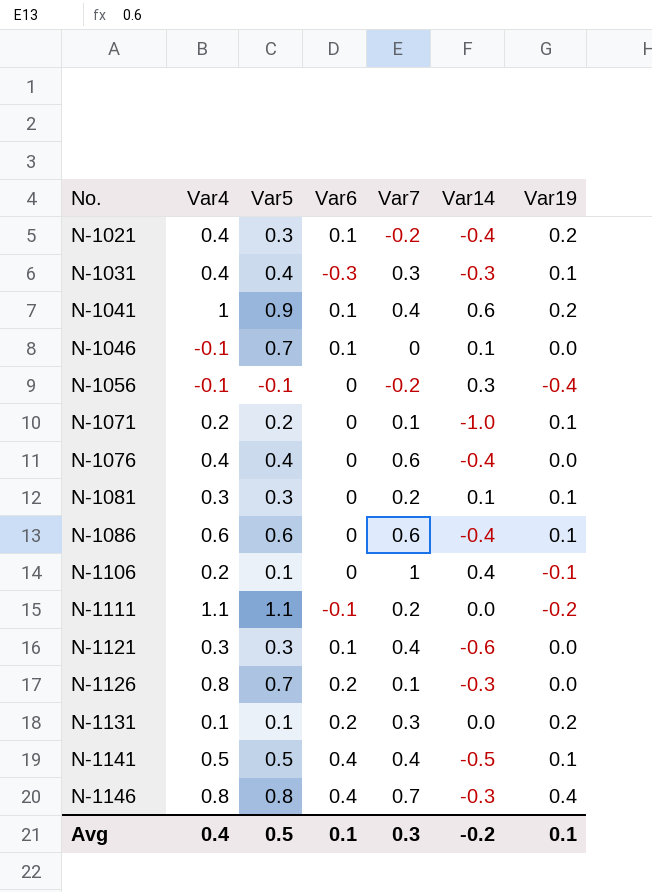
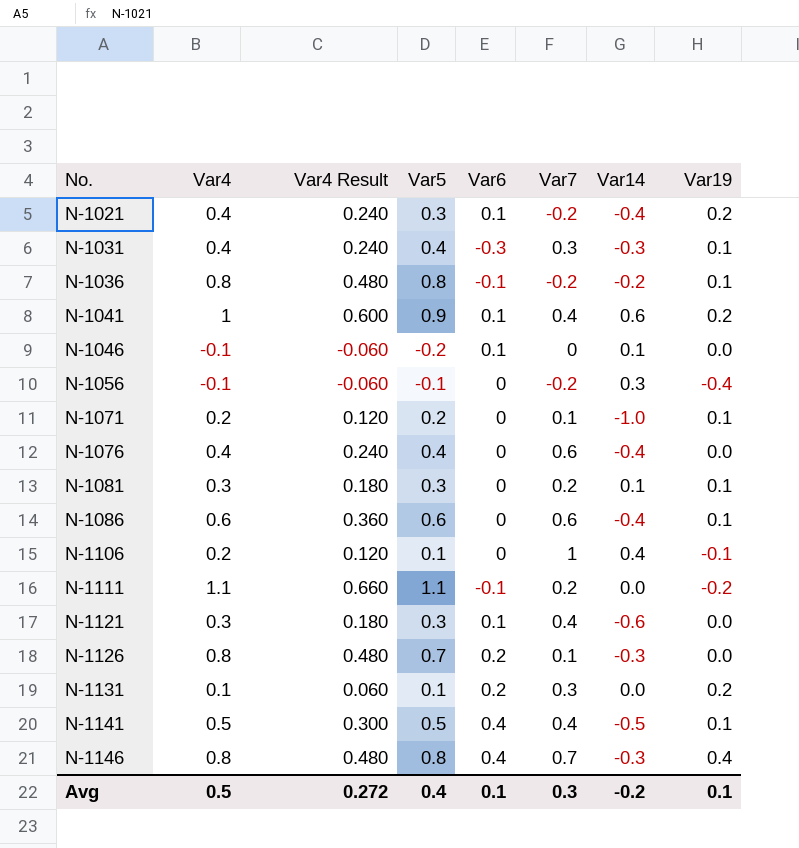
column Var4 Result | formula: none -> [Var4] * 0.6
row N-1036: none -> 0.8 | 0.480 | 0.8 | -0.1 | -0.2 | -0.2 | 0.1
N-1046 | Var5: 0.7 -> -0.2
Avg | Var4: 0.4 -> 0.5
Avg | Var5: 0.5 -> 0.4

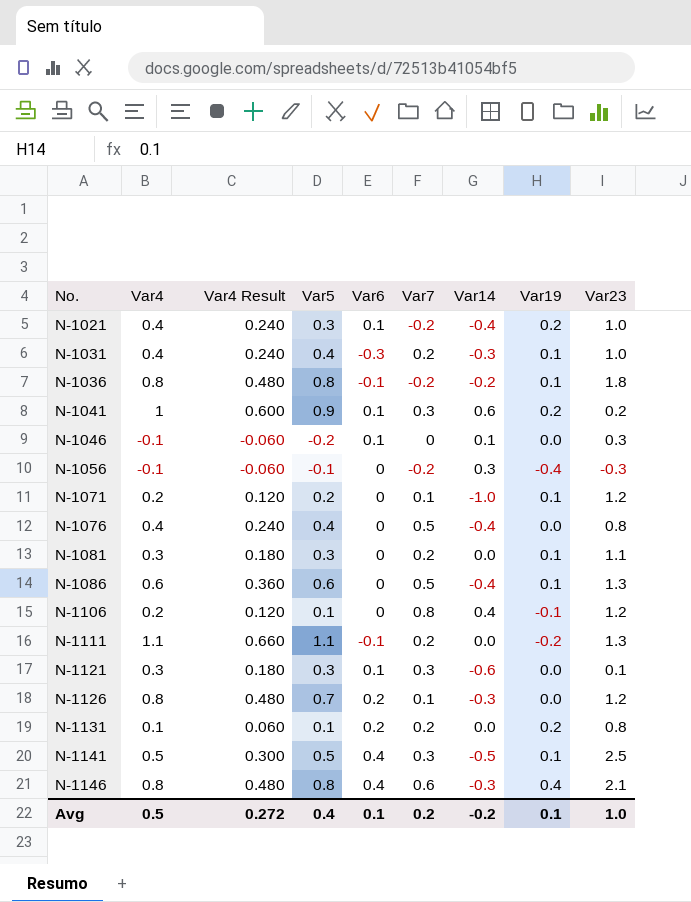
column Var23 | position: none -> 9
N-1031 | Var7: 0.3 -> 0.2
N-1041 | Var7: 0.4 -> 0.3
N-1076 | Var7: 0.6 -> 0.5
N-1081 | Var14: 0.1 -> 0.0
N-1086 | Var7: 0.6 -> 0.5
N-1106 | Var7: 1 -> 0.8
N-1121 | Var7: 0.4 -> 0.3
N-1131 | Var7: 0.3 -> 0.2
N-1141 | Var7: 0.4 -> 0.3
N-1146 | Var7: 0.7 -> 0.6
Avg | Var7: 0.3 -> 0.2

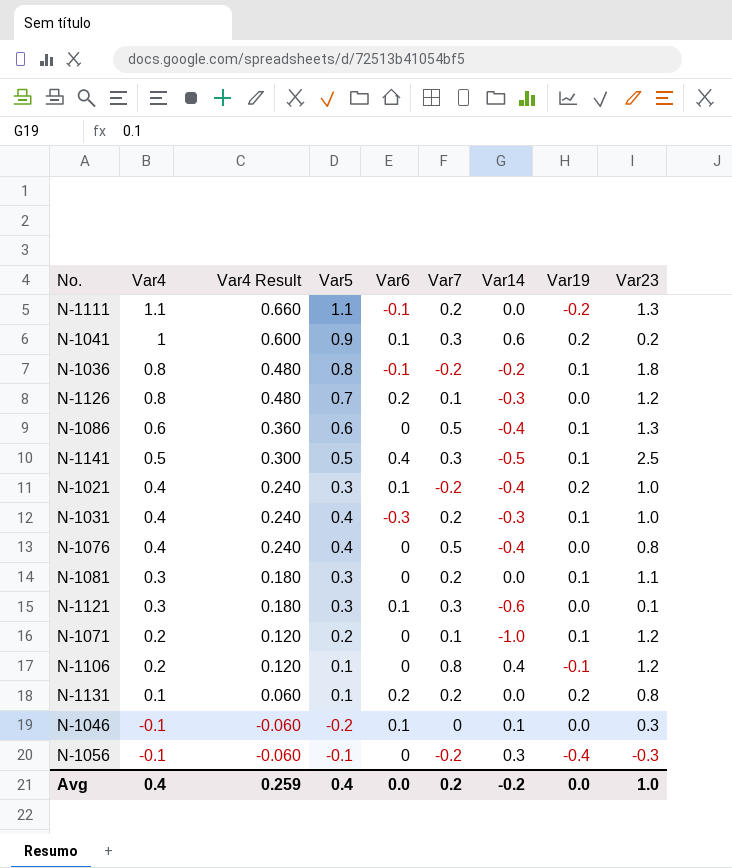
row order: No. ascending -> Var4 descending
row N-1146: 0.8 | 0.480 | 0.8 | 0.4 | 0.6 | -0.3 | 0.4 | 2.1 -> none
Avg | Var4: 0.5 -> 0.4
Avg | Var4 Result: 0.272 -> 0.259
Avg | Var6: 0.1 -> 0.0
Avg | Var19: 0.1 -> 0.0

